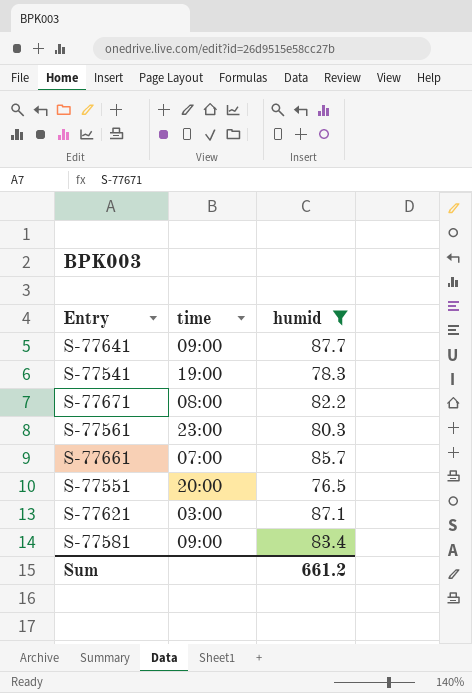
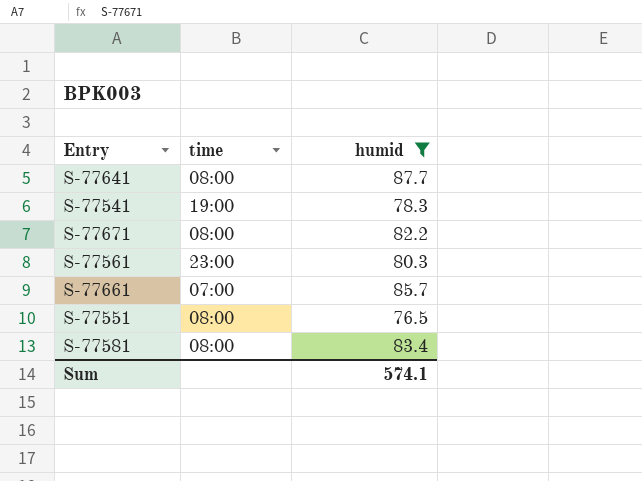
row S-77621: 03:00 | 87.1 -> none
S-77641 | time: 09:00 -> 08:00
S-77551 | time: 20:00 -> 08:00
S-77581 | time: 09:00 -> 08:00
Sum | humid: 661.2 -> 574.1

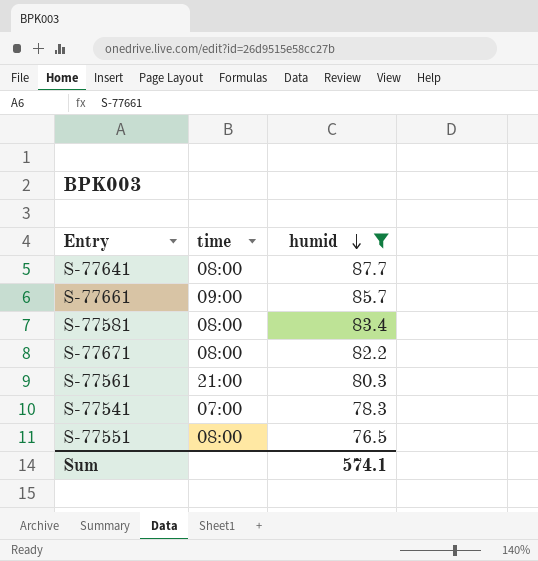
row order: none -> humid descending
S-77661 | time: 07:00 -> 09:00
S-77561 | time: 23:00 -> 21:00
S-77541 | time: 19:00 -> 07:00

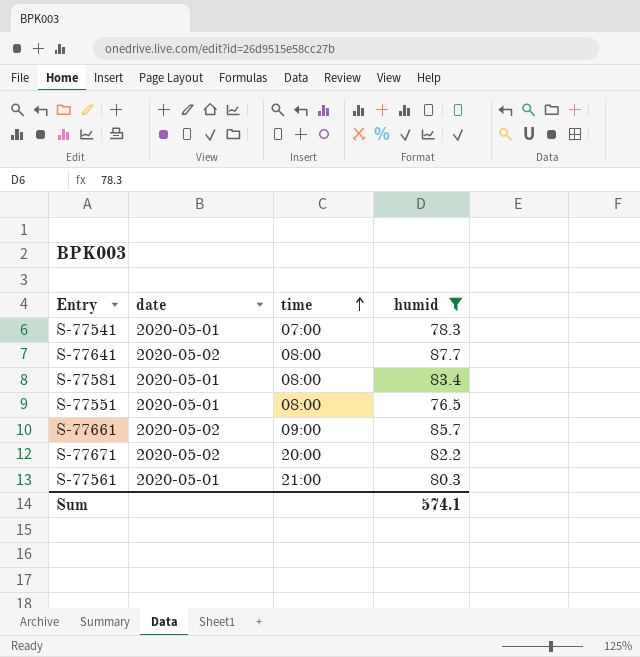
row order: humid descending -> time ascending
column date | position: none -> 2
S-77671 | time: 08:00 -> 20:00

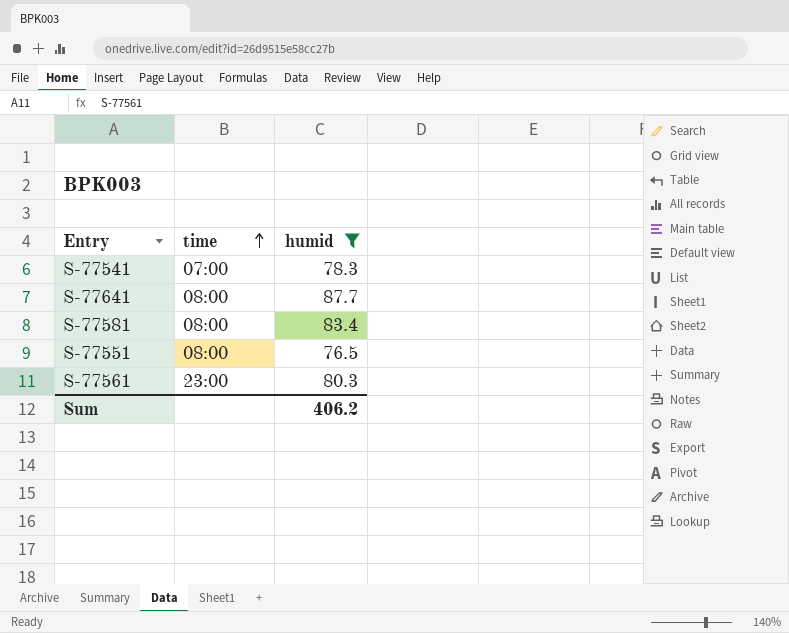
column date | position: 2 -> none
row S-77661: 2020-05-02 | 09:00 | 85.7 -> none
row S-77671: 2020-05-02 | 20:00 | 82.2 -> none
S-77561 | time: 21:00 -> 23:00
Sum | humid: 574.1 -> 406.2

